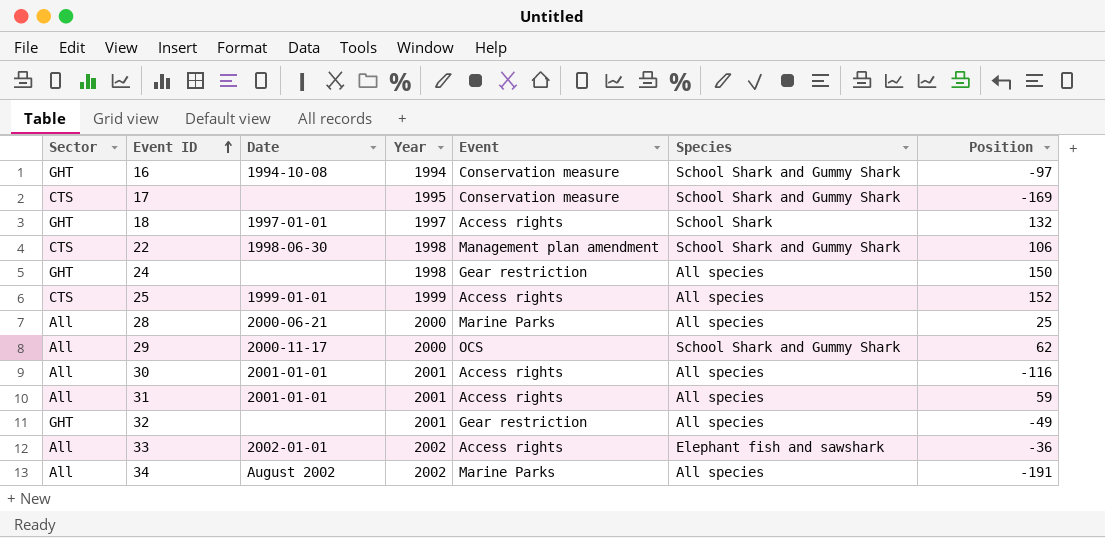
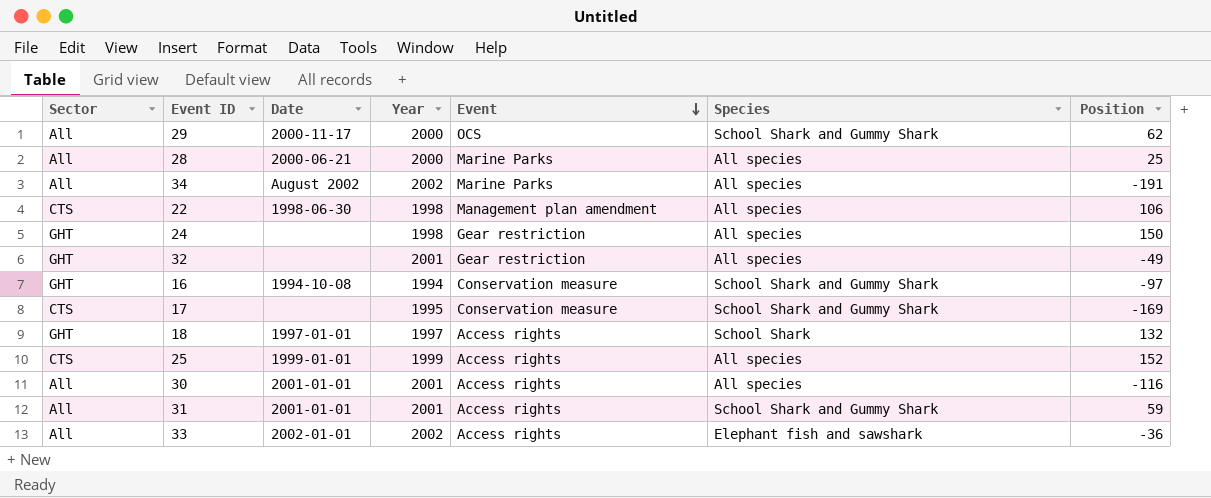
row order: Event ID ascending -> Event descending
22 | Species: School Shark and Gummy Shark -> All species
31 | Species: All species -> School Shark and Gummy Shark

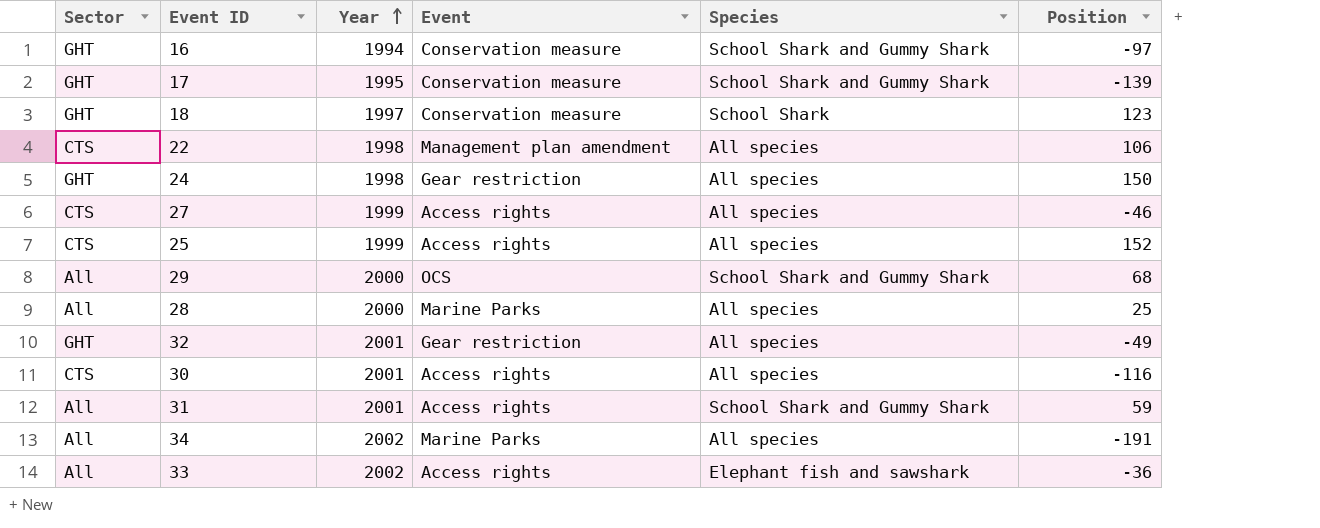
row order: Event descending -> Year ascending
column Date | position: 3 -> none
17 | Sector: CTS -> GHT
17 | Position: -169 -> -139
18 | Event: Access rights -> Conservation measure
18 | Position: 132 -> 123
row 27: none -> CTS | 1999 | Access rights | All species | -46
29 | Position: 62 -> 68
30 | Sector: All -> CTS

